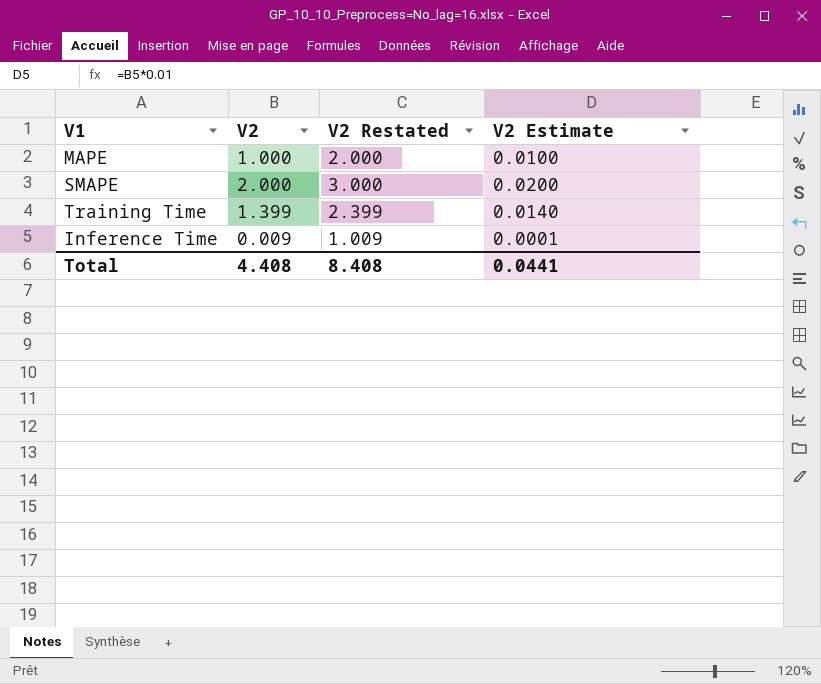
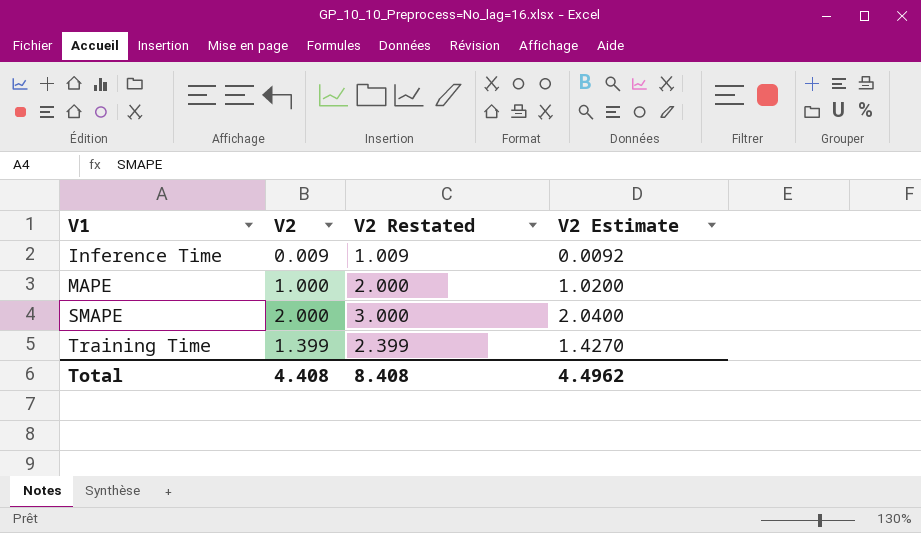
row order: none -> V1 ascending
column V2 Estimate | formula: [V2] * 0.01 -> [V2] * 1.02
Total | V2 Estimate: 0.0441 -> 4.4962

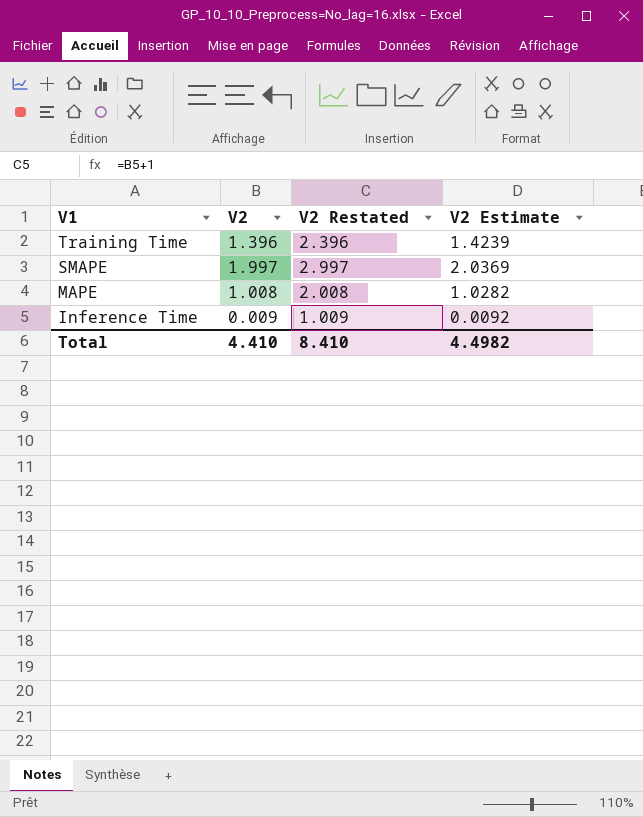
row order: V1 ascending -> V1 descending
Training Time | V2: 1.399 -> 1.396
Training Time | V2 Restated: 2.399 -> 2.396
Training Time | V2 Estimate: 1.4270 -> 1.4239
SMAPE | V2: 2.000 -> 1.997
SMAPE | V2 Restated: 3.000 -> 2.997
SMAPE | V2 Estimate: 2.0400 -> 2.0369
MAPE | V2: 1.000 -> 1.008
MAPE | V2 Restated: 2.000 -> 2.008
MAPE | V2 Estimate: 1.0200 -> 1.0282
Total | V2: 4.408 -> 4.410
Total | V2 Restated: 8.408 -> 8.410
Total | V2 Estimate: 4.4962 -> 4.4982

